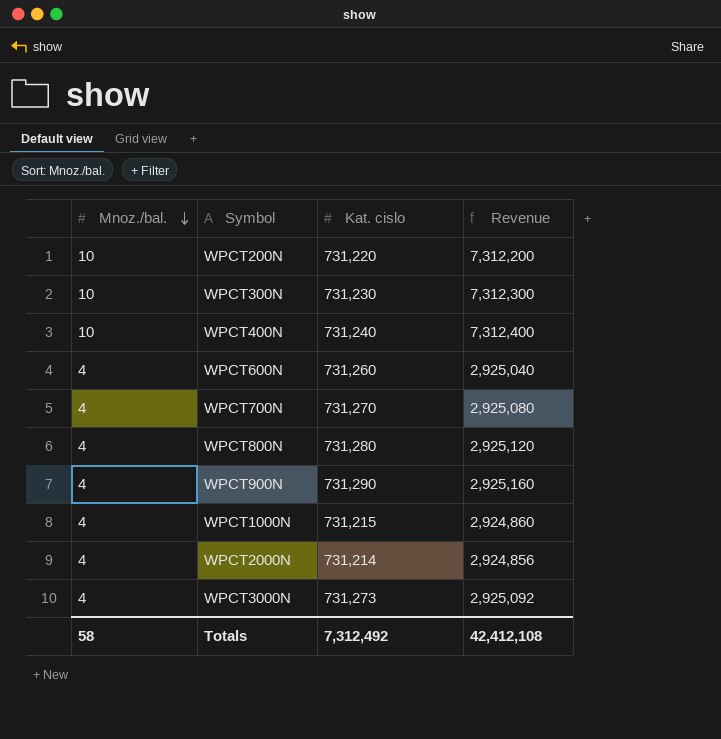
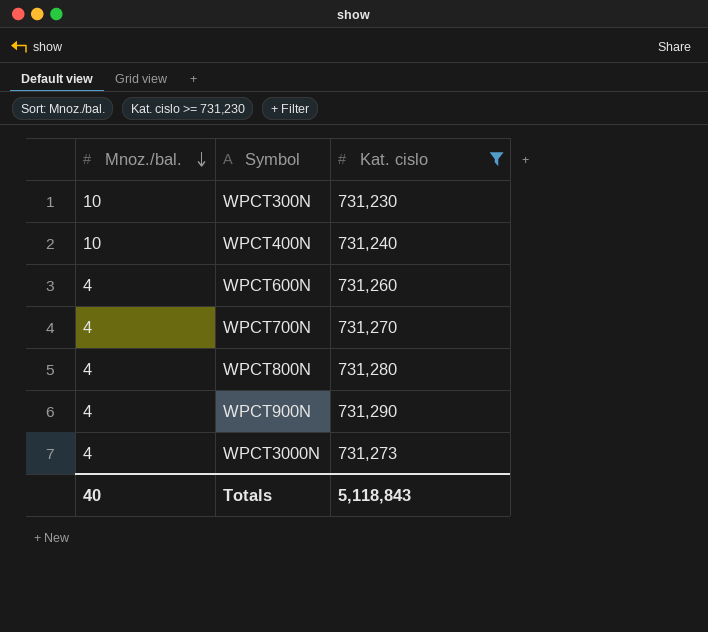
filter: none -> Kat. cislo >= 731,230
column Revenue | formula: [Mnoz./bal.] * [Kat. cislo] -> none
Totals | Mnoz./bal.: 58 -> 40
Totals | Kat. cislo: 7,312,492 -> 5,118,843

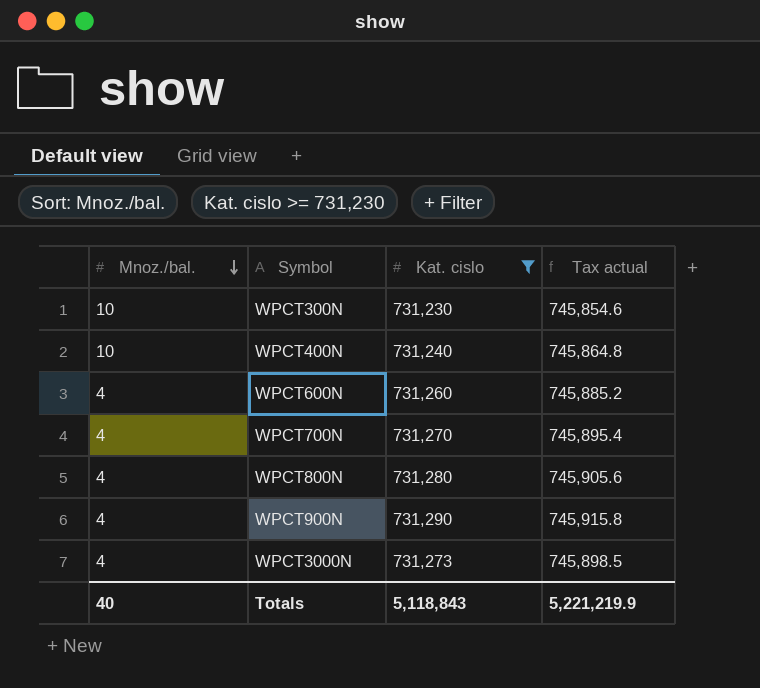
column Tax actual | formula: none -> [Kat. cislo] * 1.02

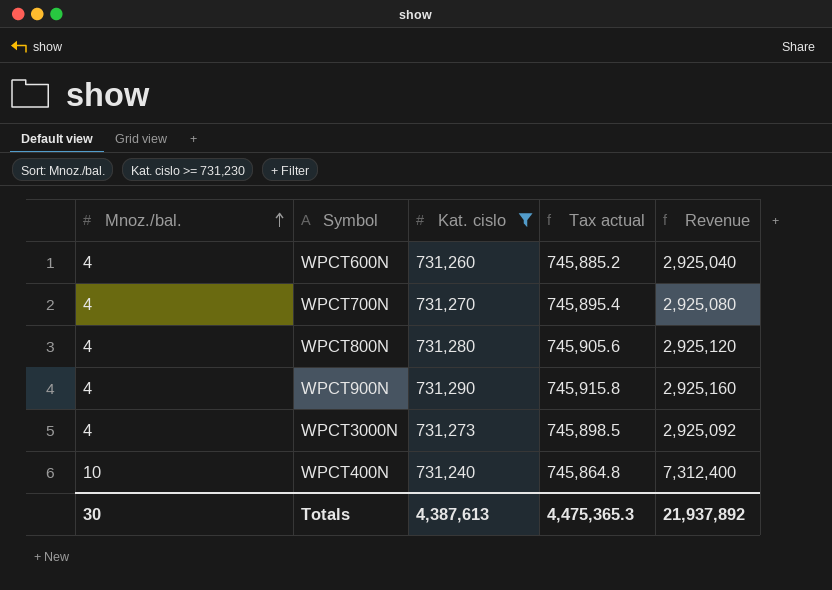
row order: Mnoz./bal. descending -> Mnoz./bal. ascending
column Revenue | formula: none -> [Mnoz./bal.] * [Kat. cislo]
row WPCT300N: 10 | 731,230 | 745,854.6 -> none
Totals | Mnoz./bal.: 40 -> 30
Totals | Kat. cislo: 5,118,843 -> 4,387,613
Totals | Tax actual: 5,221,219.9 -> 4,475,365.3

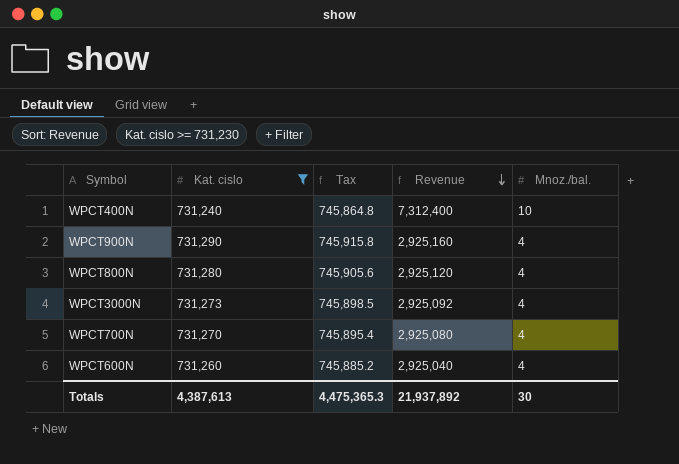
row order: Mnoz./bal. ascending -> Revenue descending
column name: Tax actual -> Tax
column Mnoz./bal. | position: 1 -> 5

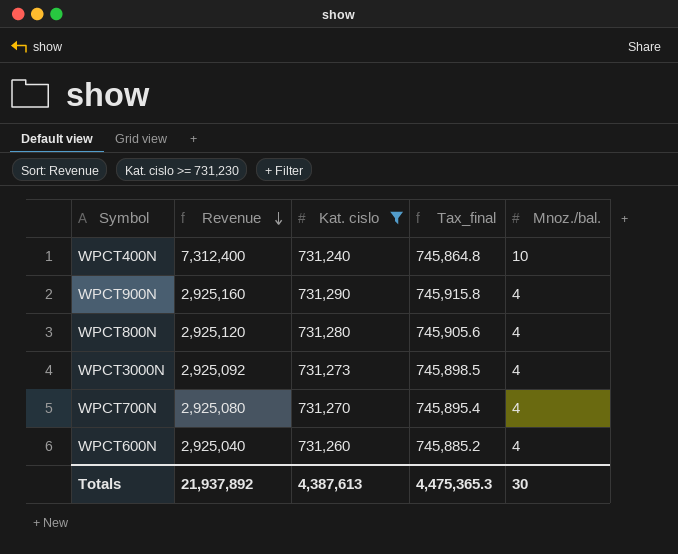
column Revenue | position: 4 -> 2
column name: Tax -> Tax_final

